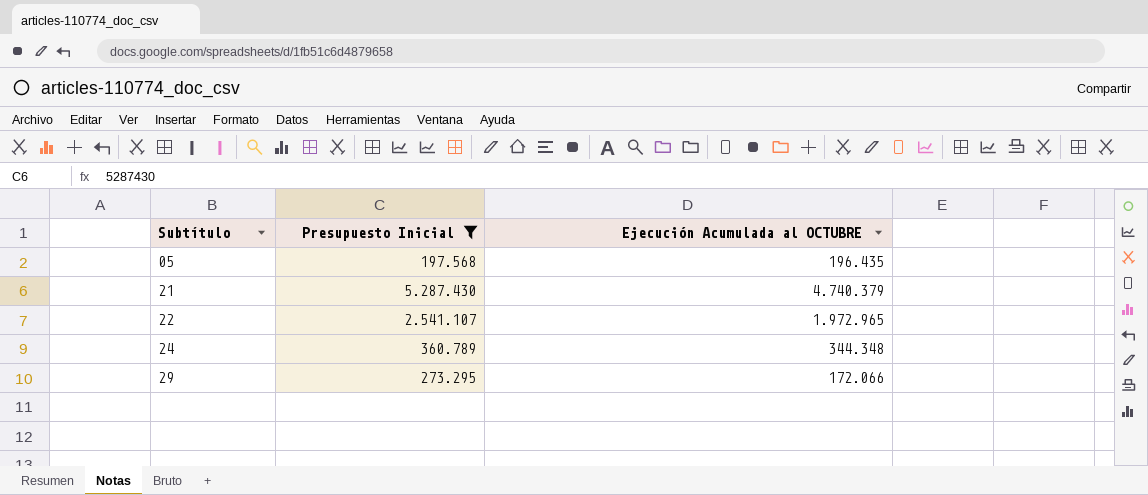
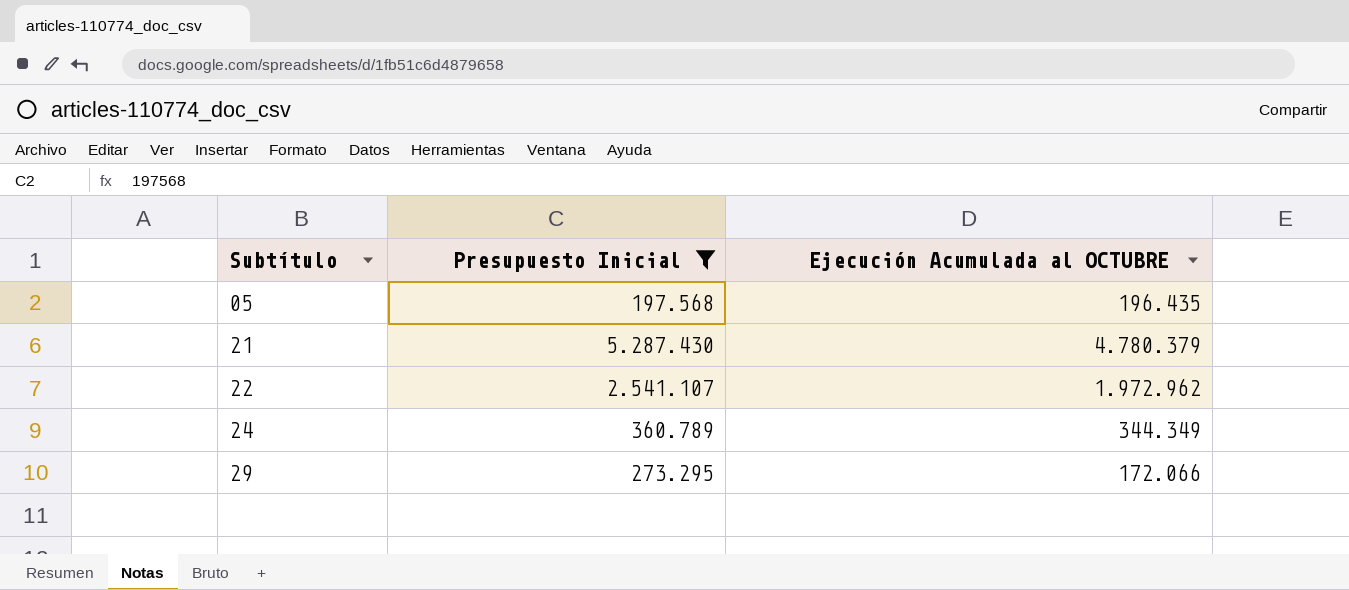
21 | Ejecución Acumulada al OCTUBRE: 4.740.379 -> 4.780.379
22 | Ejecución Acumulada al OCTUBRE: 1.972.965 -> 1.972.962
24 | Ejecución Acumulada al OCTUBRE: 344.348 -> 344.349

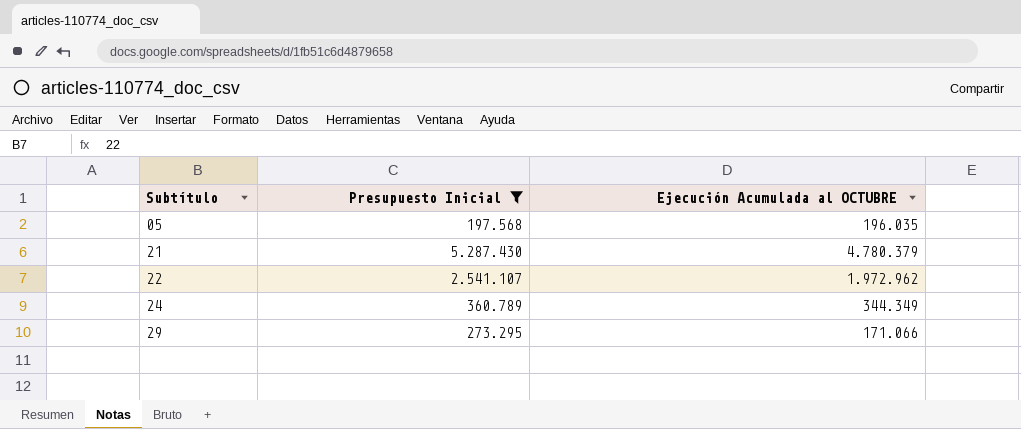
05 | Ejecución Acumulada al OCTUBRE: 196.435 -> 196.035
29 | Ejecución Acumulada al OCTUBRE: 172.066 -> 171.066

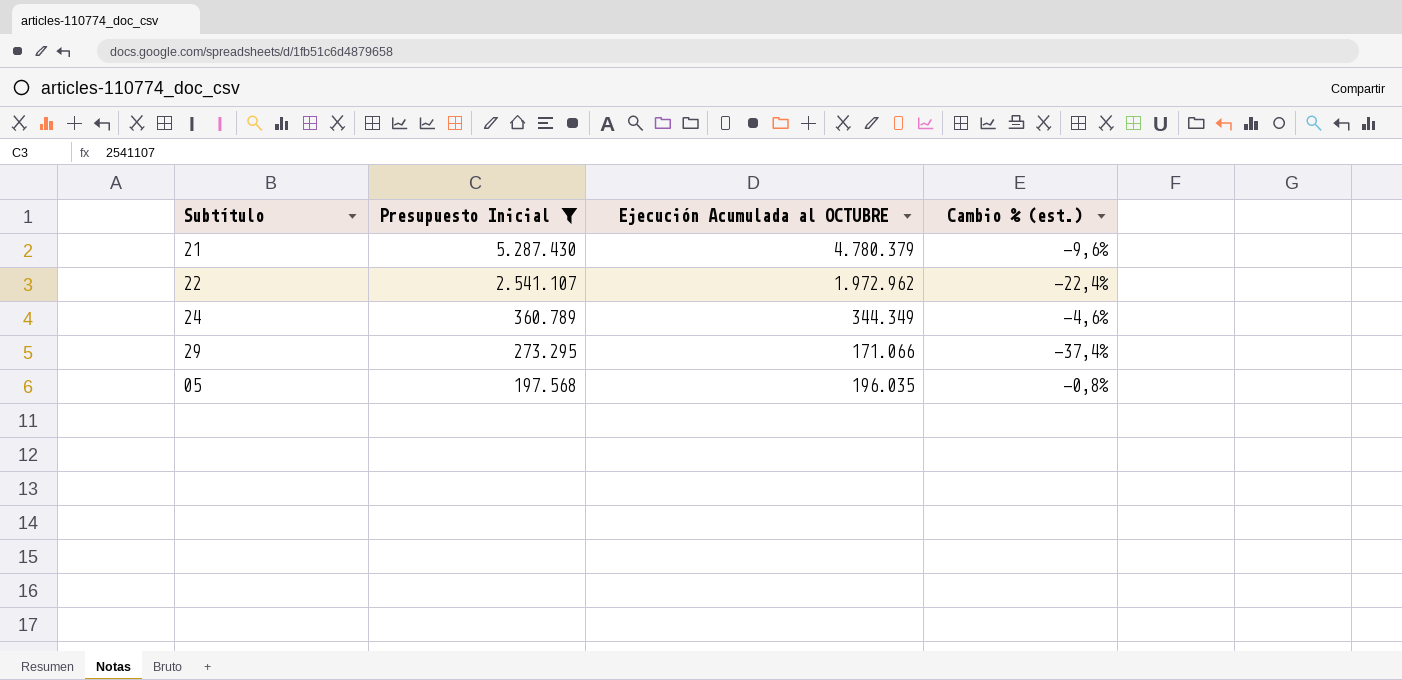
row order: Subtítulo ascending -> Presupuesto Inicial descending
column Cambio % (est.) | formula: none -> ([Ejecución Acumulada al OCTUBRE] - [Presupuesto Inicial]) / [Presupuesto Inicial]

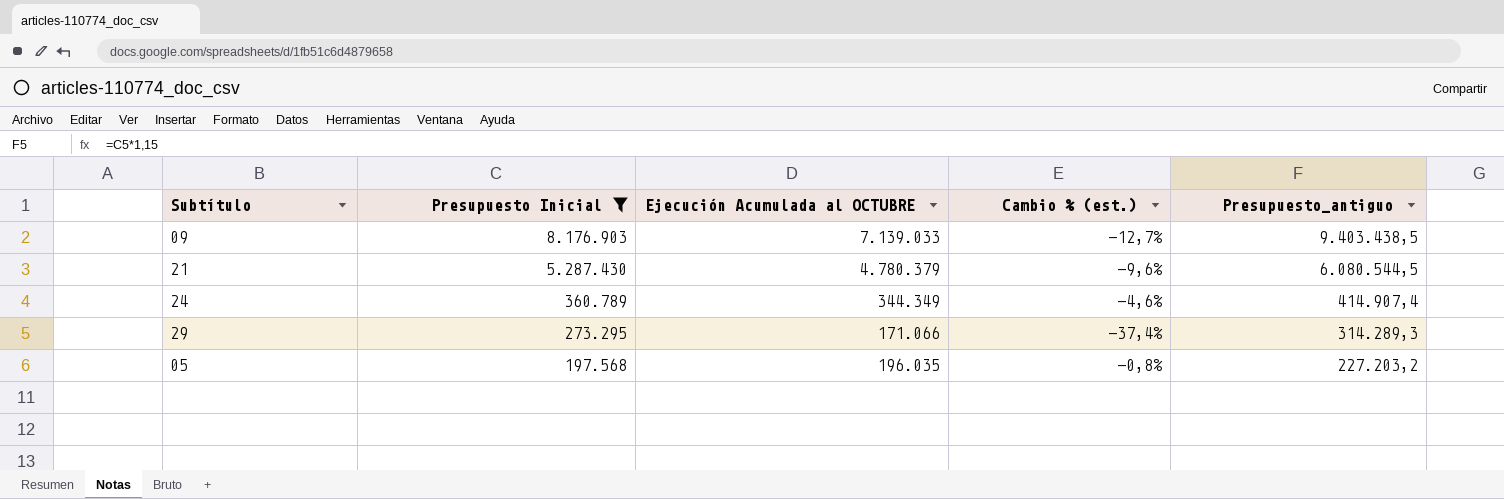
column Presupuesto_antiguo | formula: none -> [Presupuesto Inicial] * 1,15
row 22: 2.541.107 | 1.972.962 | -22,4% -> none
row 09: none -> 8.176.903 | 7.139.033 | -12,7% | 9.403.438,5

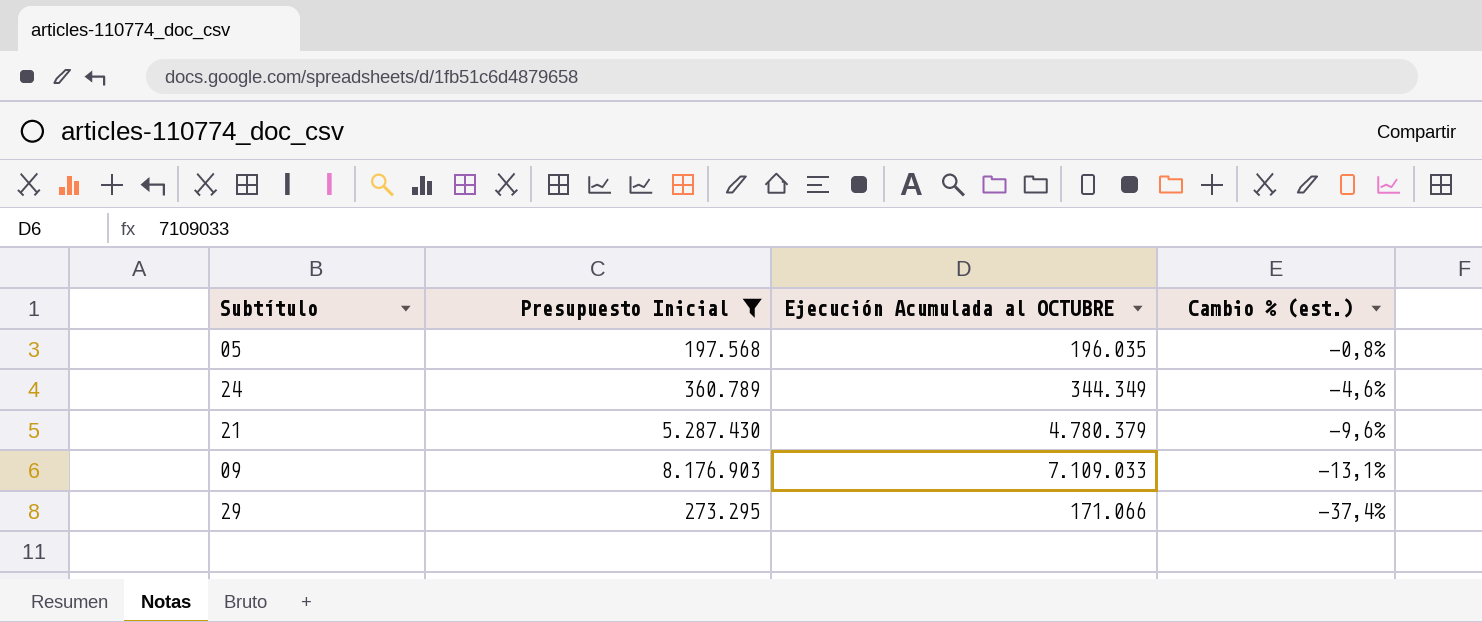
row order: Presupuesto Inicial descending -> Cambio % (est.) descending
column Presupuesto_antiguo | formula: [Presupuesto Inicial] * 1,15 -> none
09 | Ejecución Acumulada al OCTUBRE: 7.139.033 -> 7.109.033
09 | Cambio % (est.): -12,7% -> -13,1%

